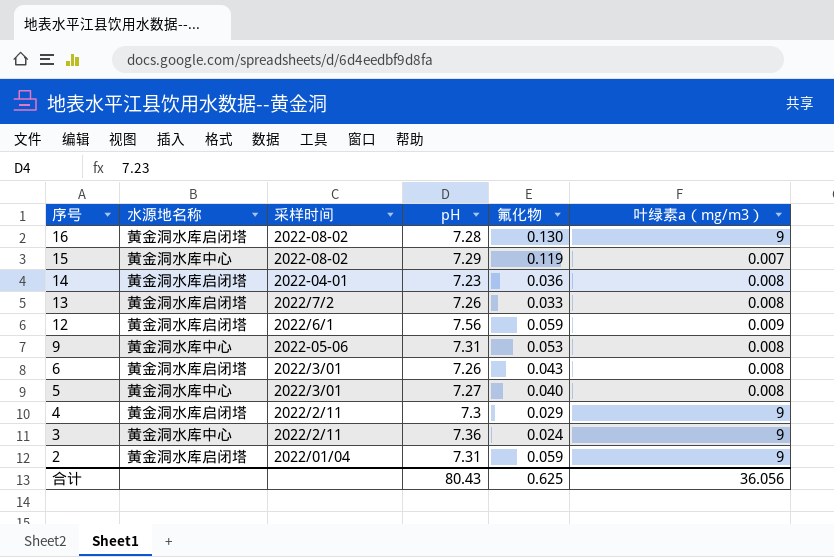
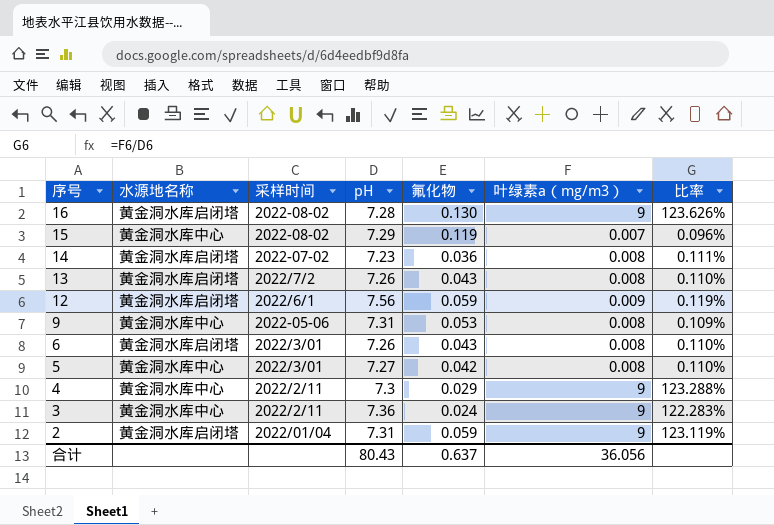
column 比率 | formula: none -> [叶绿素a（mg/m3）] / [pH]
14 | 采样时间: 2022-04-01 -> 2022-07-02
13 | 氟化物: 0.033 -> 0.043
5 | 氟化物: 0.040 -> 0.042
4 | 水源地名称: 黄金洞水库启闭塔 -> 黄金洞水库中心
合计 | 氟化物: 0.625 -> 0.637

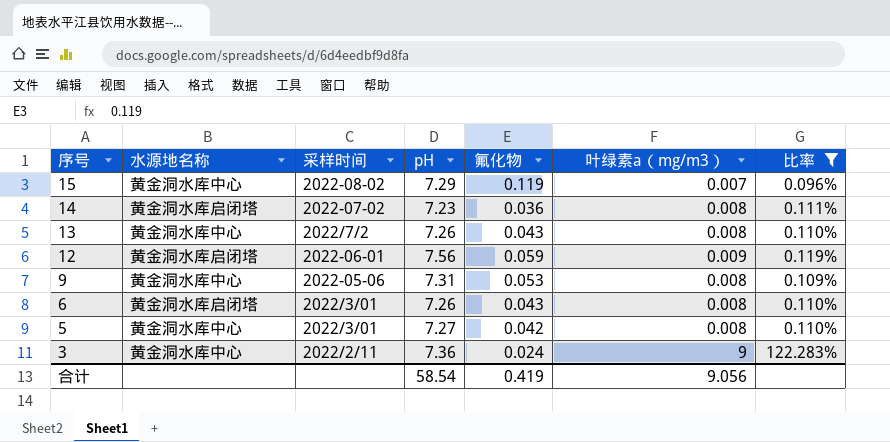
filter: none -> 比率 <= 122.283%
13 | 水源地名称: 黄金洞水库启闭塔 -> 黄金洞水库中心
12 | 采样时间: 2022/6/1 -> 2022-06-01
合计 | pH: 80.43 -> 58.54
合计 | 氟化物: 0.637 -> 0.419
合计 | 叶绿素a（mg/m3）: 36.056 -> 9.056

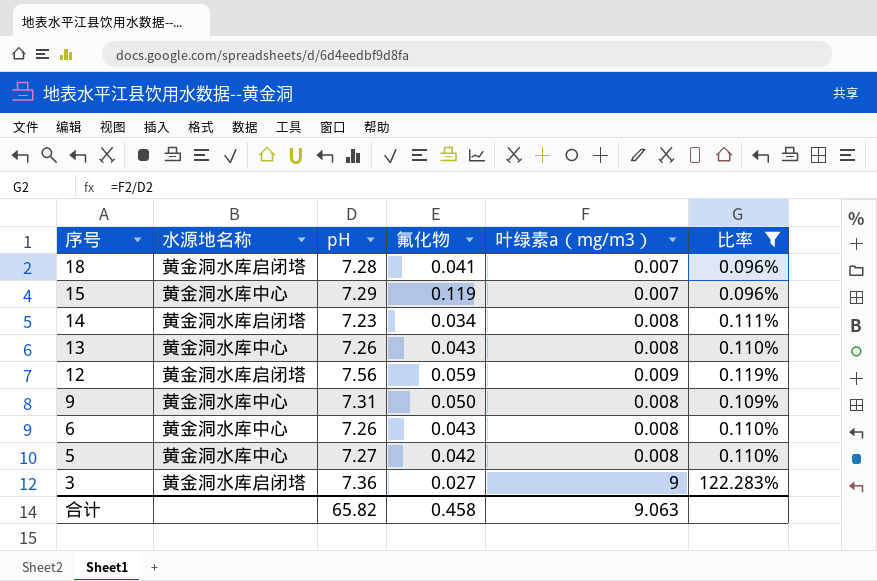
column 采样时间 | position: 3 -> none
row 18: none -> 黄金洞水库启闭塔 | 7.28 | 0.041 | 0.007 | 0.096%
14 | 氟化物: 0.036 -> 0.034
9 | 氟化物: 0.053 -> 0.050
6 | 水源地名称: 黄金洞水库启闭塔 -> 黄金洞水库中心
3 | 水源地名称: 黄金洞水库中心 -> 黄金洞水库启闭塔
3 | 氟化物: 0.024 -> 0.027
合计 | pH: 58.54 -> 65.82
合计 | 氟化物: 0.419 -> 0.458
合计 | 叶绿素a（mg/m3）: 9.056 -> 9.063

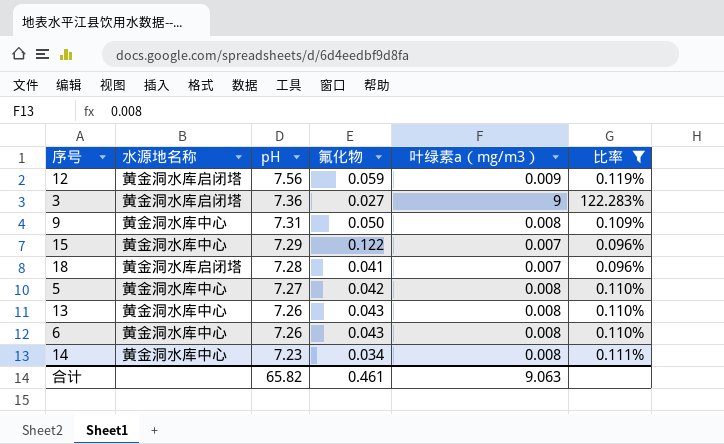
row order: 序号 descending -> pH descending
15 | 氟化物: 0.119 -> 0.122
14 | 水源地名称: 黄金洞水库启闭塔 -> 黄金洞水库中心
合计 | 氟化物: 0.458 -> 0.461

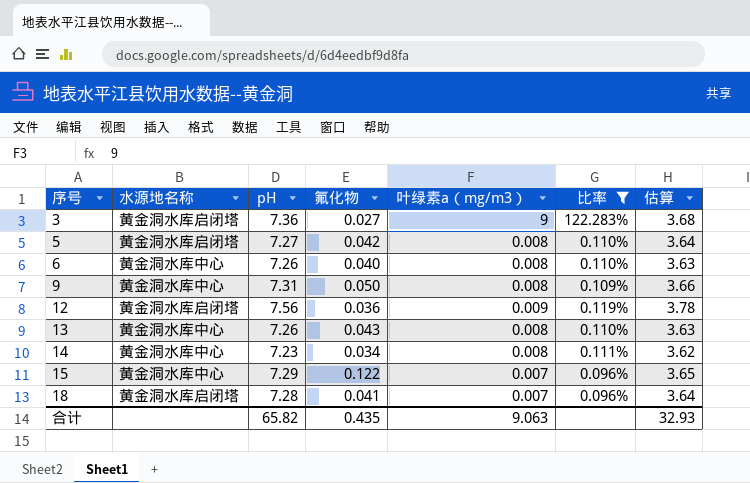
row order: pH descending -> 序号 ascending
column 估算 | formula: none -> [pH] * 0.5
5 | 水源地名称: 黄金洞水库中心 -> 黄金洞水库启闭塔
6 | 氟化物: 0.043 -> 0.040
12 | 氟化物: 0.059 -> 0.036
合计 | 氟化物: 0.461 -> 0.435

